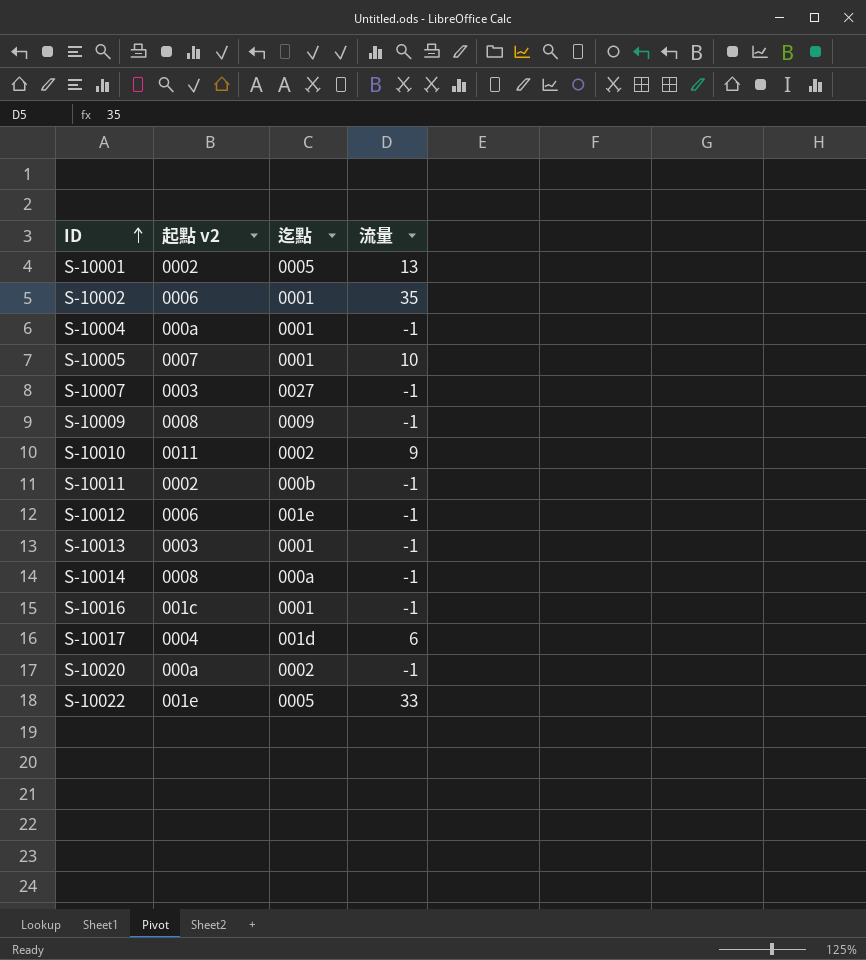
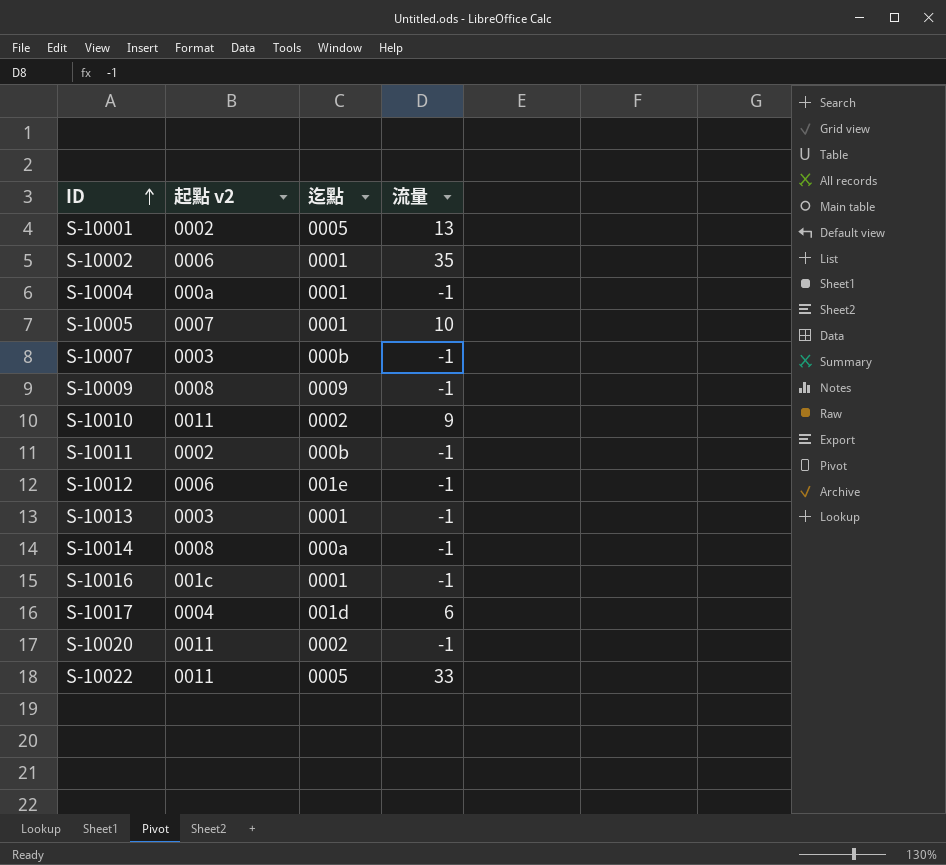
S-10007 | 迄點: 0027 -> 000b
S-10020 | 起點 v2: 000a -> 0011
S-10022 | 起點 v2: 001e -> 0011

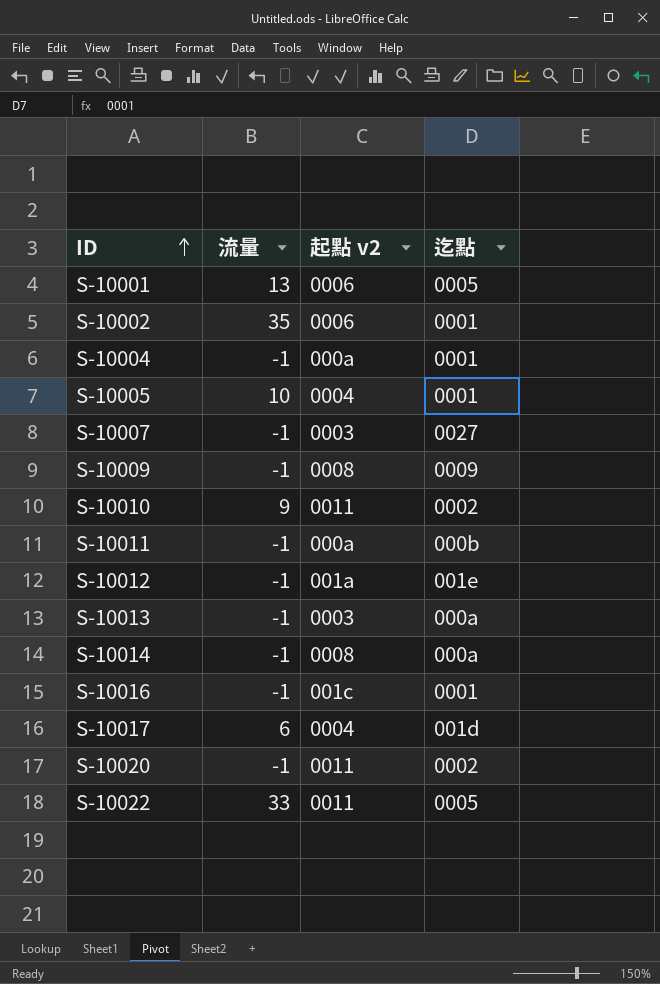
column 流量 | position: 4 -> 2
S-10001 | 起點 v2: 0002 -> 0006
S-10005 | 起點 v2: 0007 -> 0004
S-10007 | 迄點: 000b -> 0027
S-10011 | 起點 v2: 0002 -> 000a
S-10012 | 起點 v2: 0006 -> 001a
S-10013 | 迄點: 0001 -> 000a

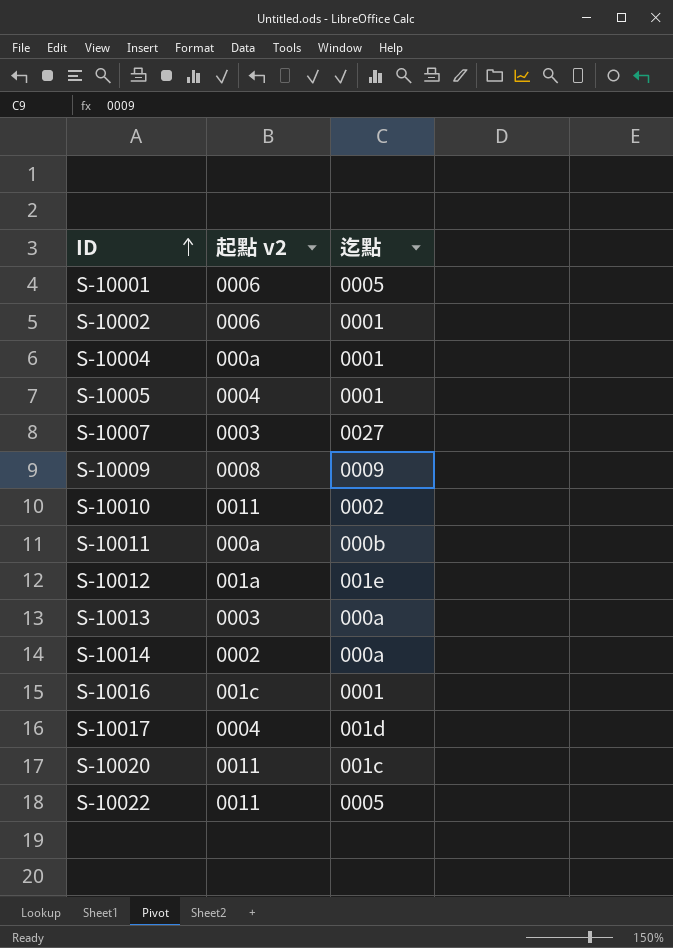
column 流量 | position: 2 -> none
S-10014 | 起點 v2: 0008 -> 0002
S-10020 | 迄點: 0002 -> 001c

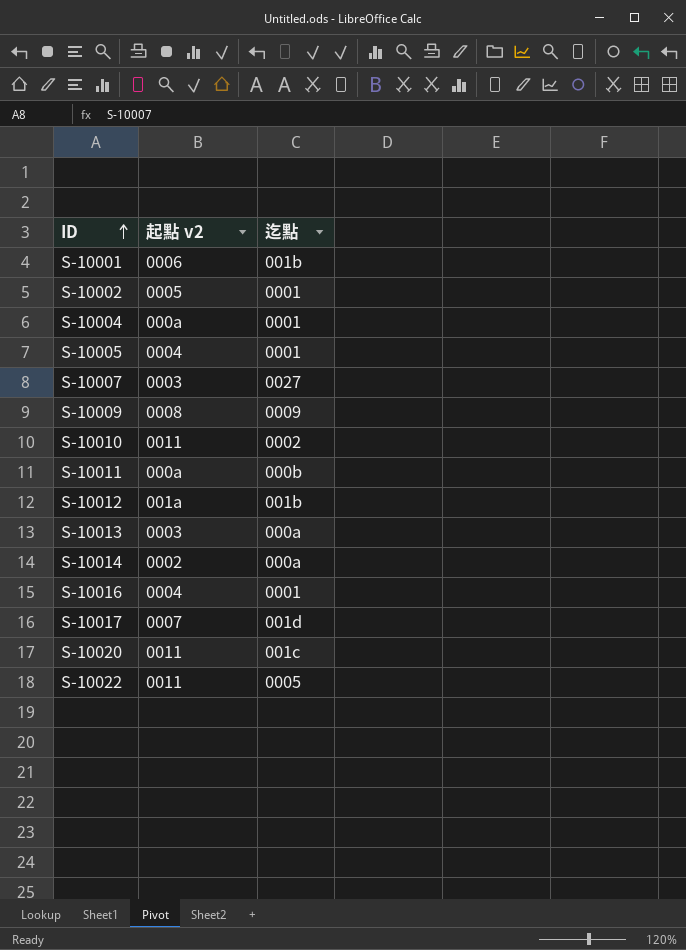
S-10001 | 迄點: 0005 -> 001b
S-10002 | 起點 v2: 0006 -> 0005
S-10012 | 迄點: 001e -> 001b
S-10016 | 起點 v2: 001c -> 0004
S-10017 | 起點 v2: 0004 -> 0007

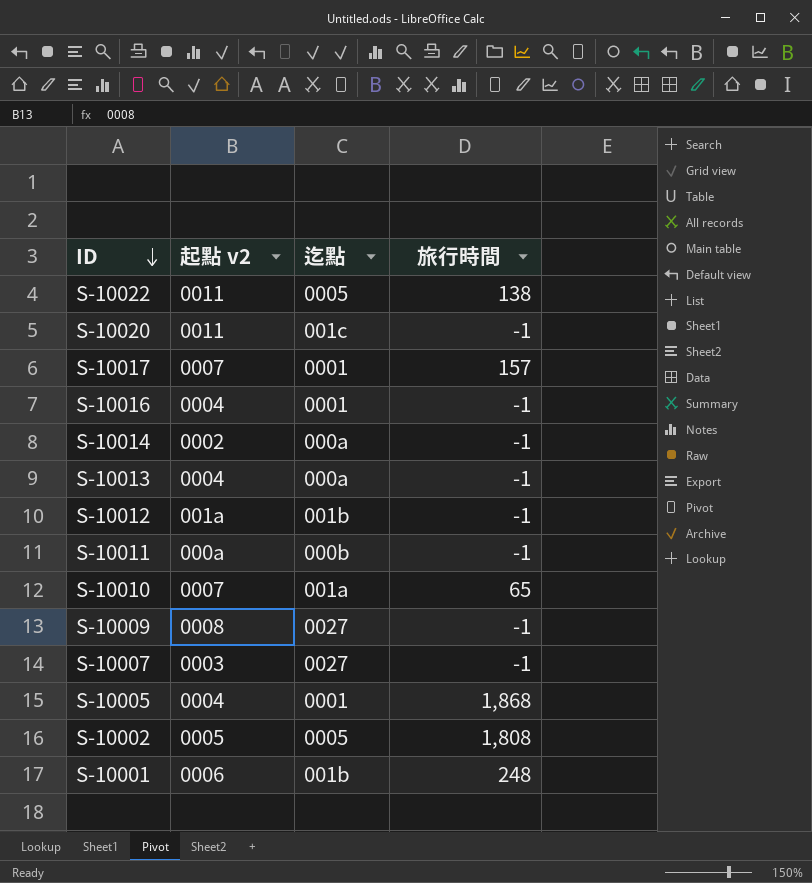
row order: ID ascending -> ID descending
column 旅行時間 | position: none -> 4
row S-10004: 000a | 0001 -> none
S-10017 | 迄點: 001d -> 0001
S-10013 | 起點 v2: 0003 -> 0004
S-10010 | 起點 v2: 0011 -> 0007
S-10010 | 迄點: 0002 -> 001a
S-10009 | 迄點: 0009 -> 0027
S-10002 | 迄點: 0001 -> 0005

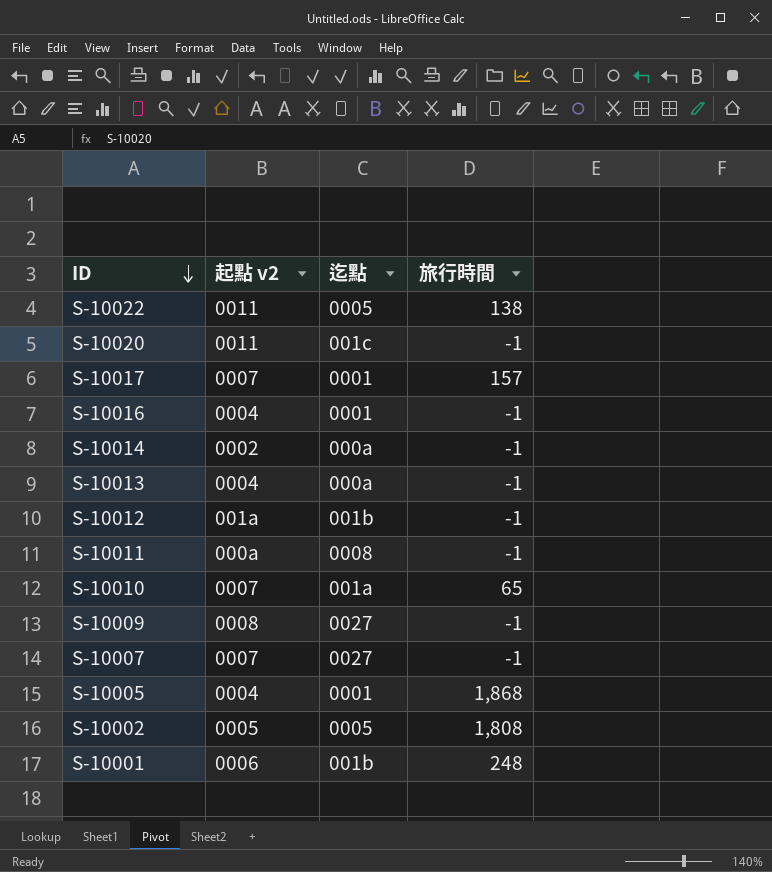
S-10011 | 迄點: 000b -> 0008
S-10007 | 起點 v2: 0003 -> 0007

